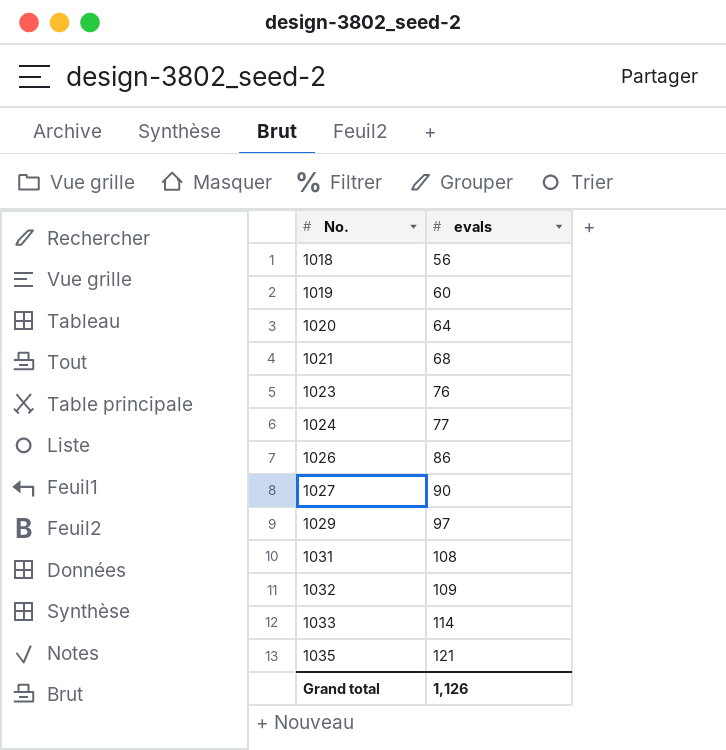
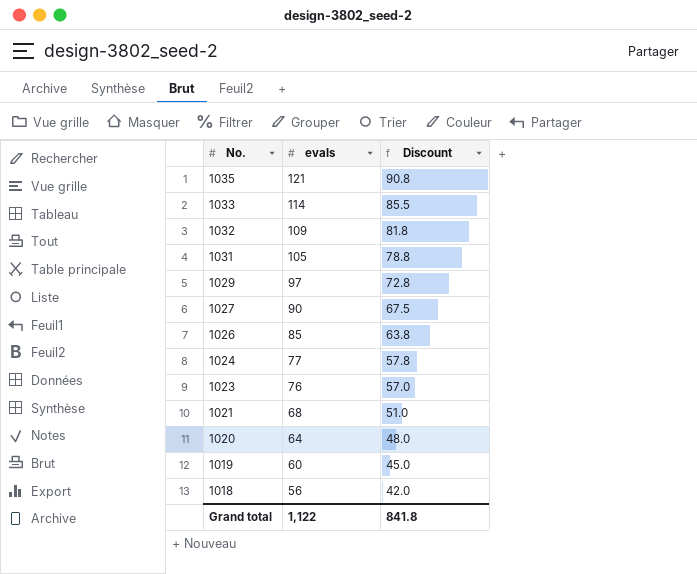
row order: No. ascending -> No. descending
column Discount | formula: none -> [evals] * 0.75
1031 | evals: 108 -> 105
1026 | evals: 86 -> 85
Grand total | evals: 1,126 -> 1,122

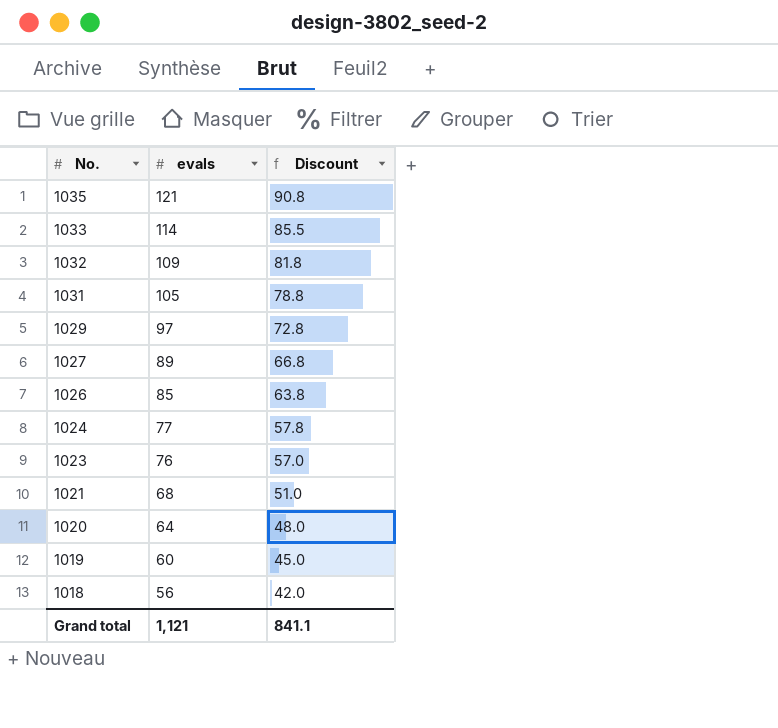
1027 | evals: 90 -> 89
1027 | Discount: 67.5 -> 66.8
Grand total | evals: 1,122 -> 1,121
Grand total | Discount: 841.8 -> 841.1

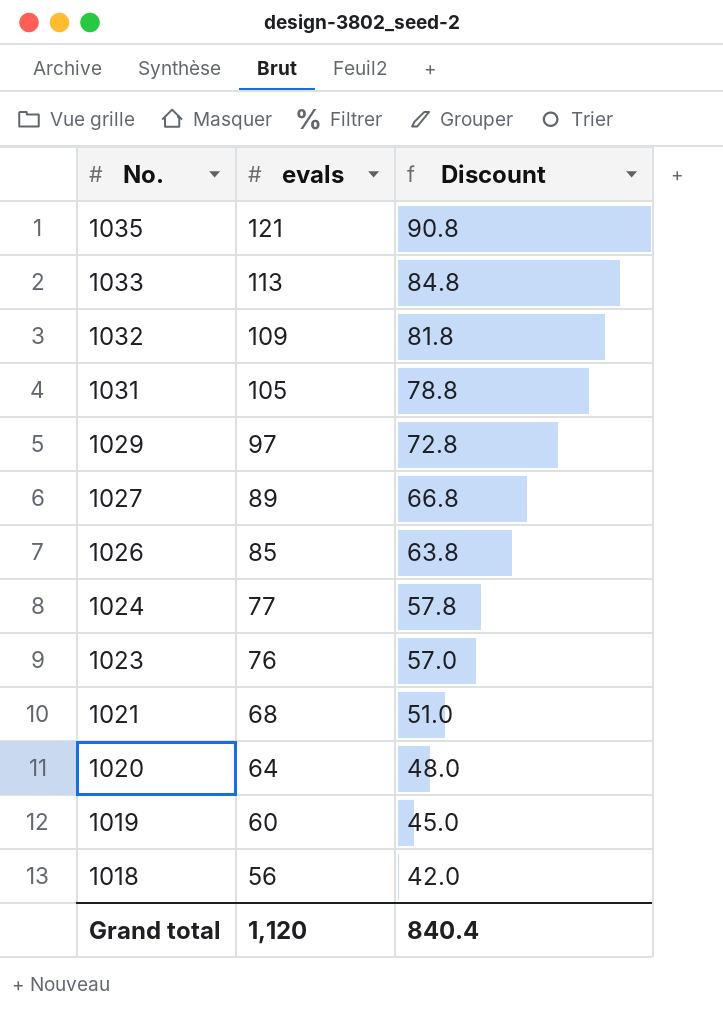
1033 | evals: 114 -> 113
1033 | Discount: 85.5 -> 84.8
Grand total | evals: 1,121 -> 1,120
Grand total | Discount: 841.1 -> 840.4

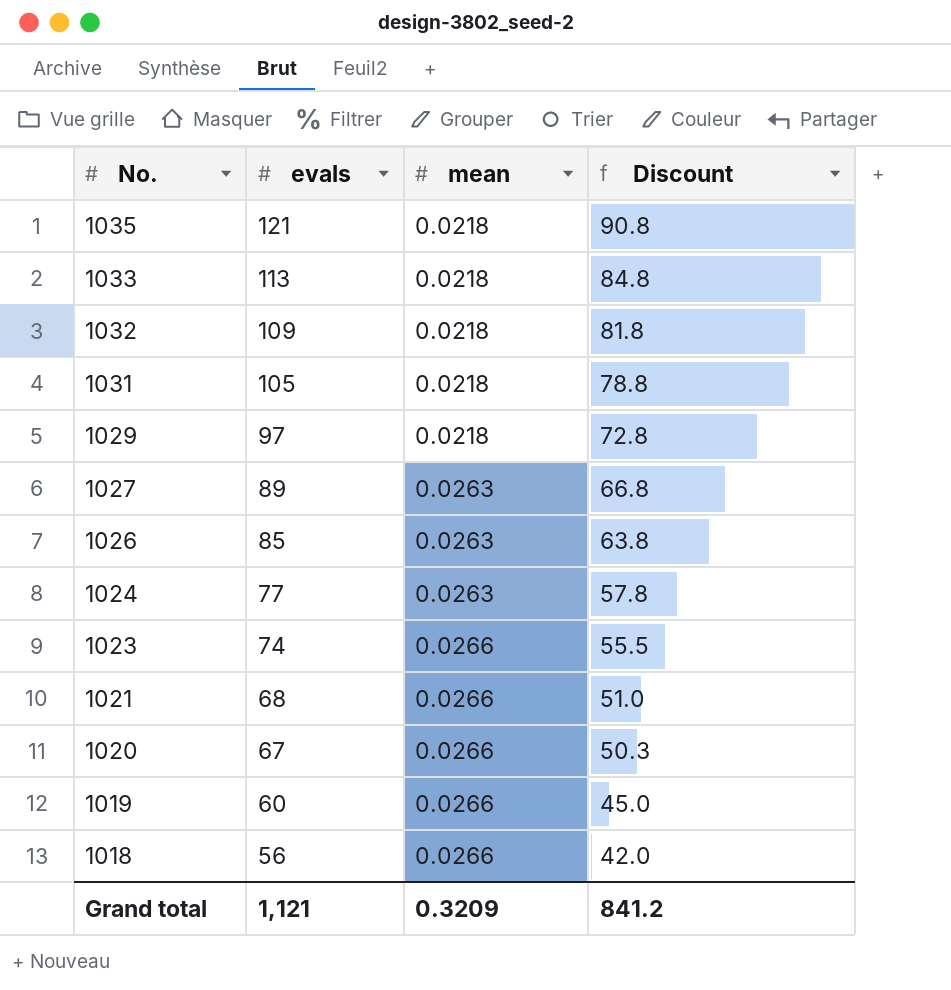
column mean | position: none -> 3
1023 | evals: 76 -> 74
1023 | Discount: 57.0 -> 55.5
1020 | evals: 64 -> 67
1020 | Discount: 48.0 -> 50.3
Grand total | evals: 1,120 -> 1,121
Grand total | Discount: 840.4 -> 841.2

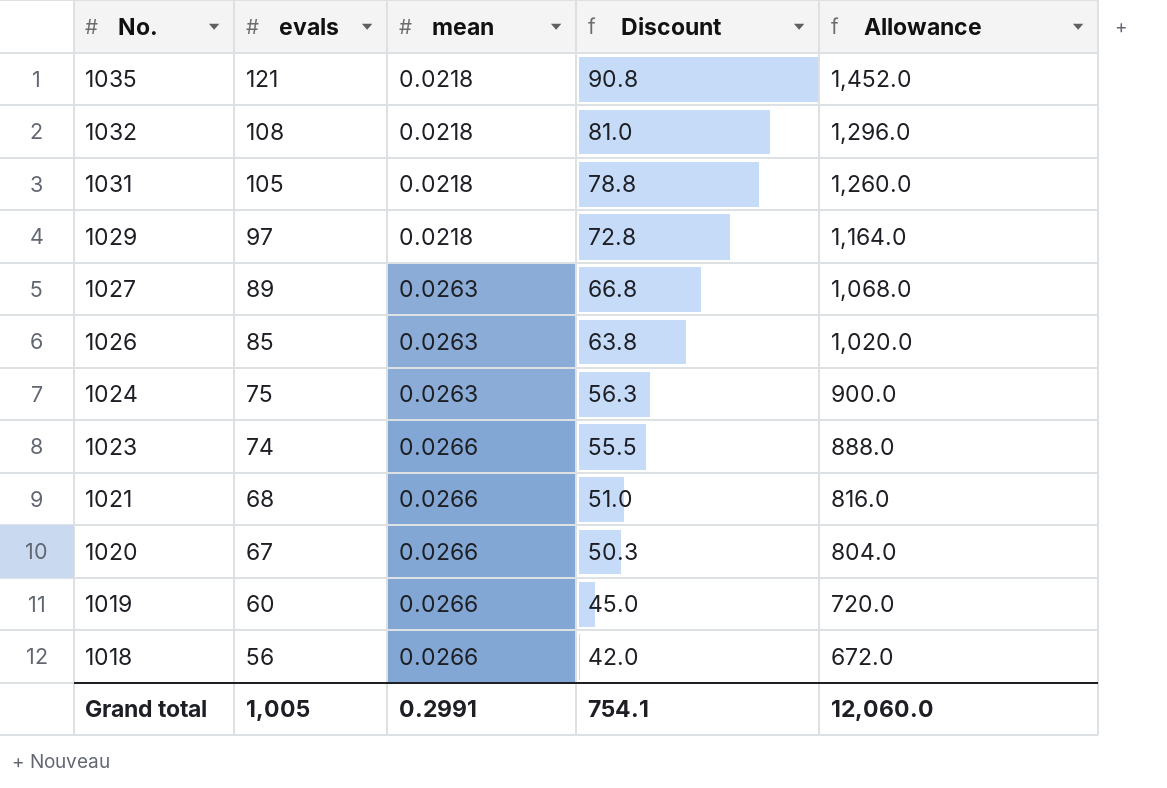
column Allowance | formula: none -> [evals] * 12
row 1033: 113 | 0.0218 | 84.8 -> none
1032 | evals: 109 -> 108
1032 | Discount: 81.8 -> 81.0
1024 | evals: 77 -> 75
1024 | Discount: 57.8 -> 56.3
Grand total | evals: 1,121 -> 1,005
Grand total | mean: 0.3209 -> 0.2991
Grand total | Discount: 841.2 -> 754.1

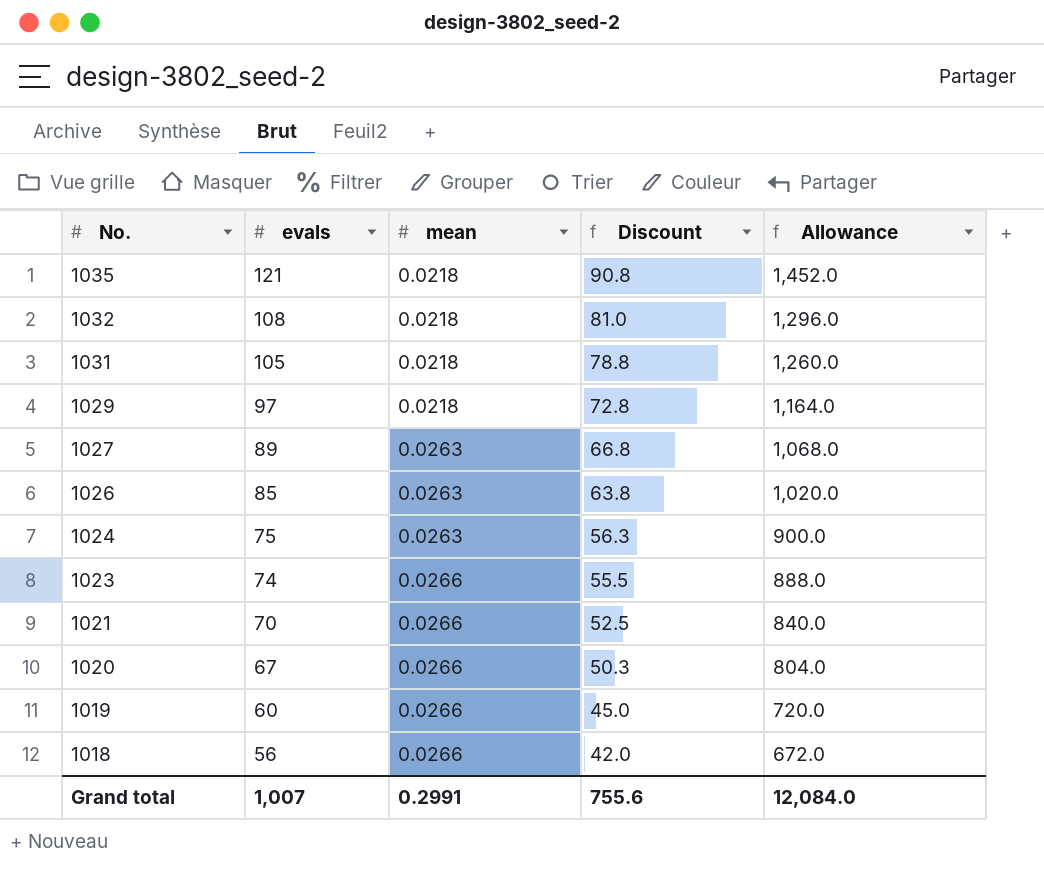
1021 | evals: 68 -> 70
1021 | Discount: 51.0 -> 52.5
1021 | Allowance: 816.0 -> 840.0
Grand total | evals: 1,005 -> 1,007
Grand total | Discount: 754.1 -> 755.6
Grand total | Allowance: 12,060.0 -> 12,084.0

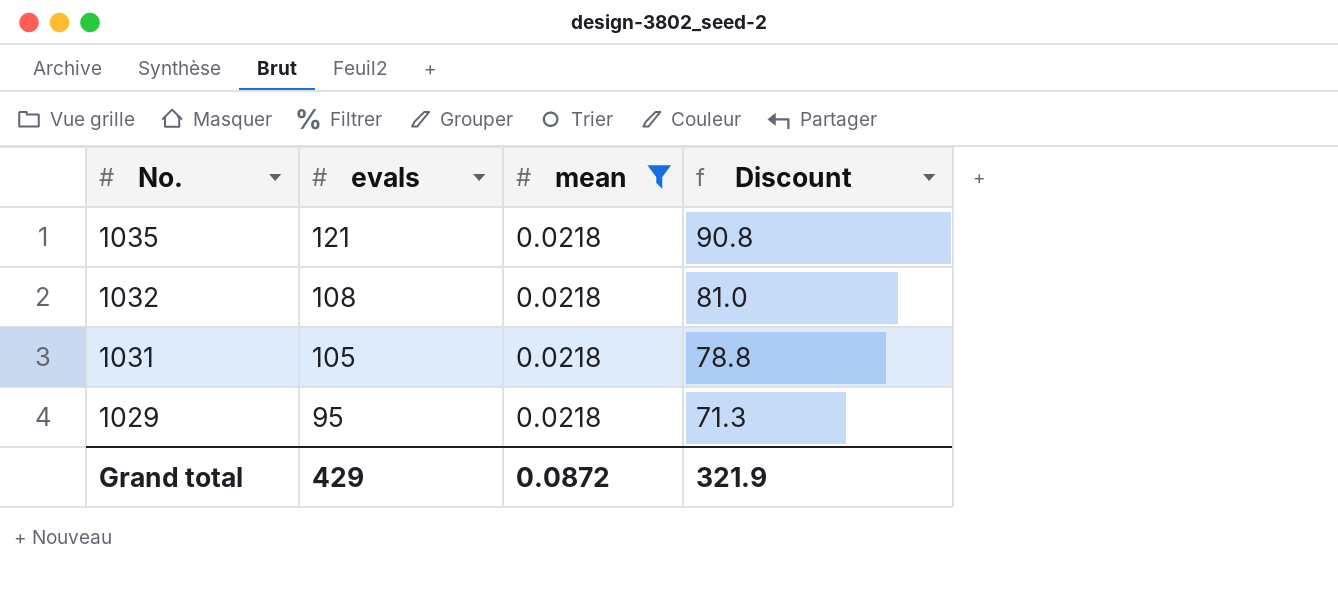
filter: none -> mean = 0.0218
column Allowance | formula: [evals] * 12 -> none
1029 | evals: 97 -> 95
1029 | Discount: 72.8 -> 71.3
Grand total | evals: 1,007 -> 429
Grand total | mean: 0.2991 -> 0.0872
Grand total | Discount: 755.6 -> 321.9

